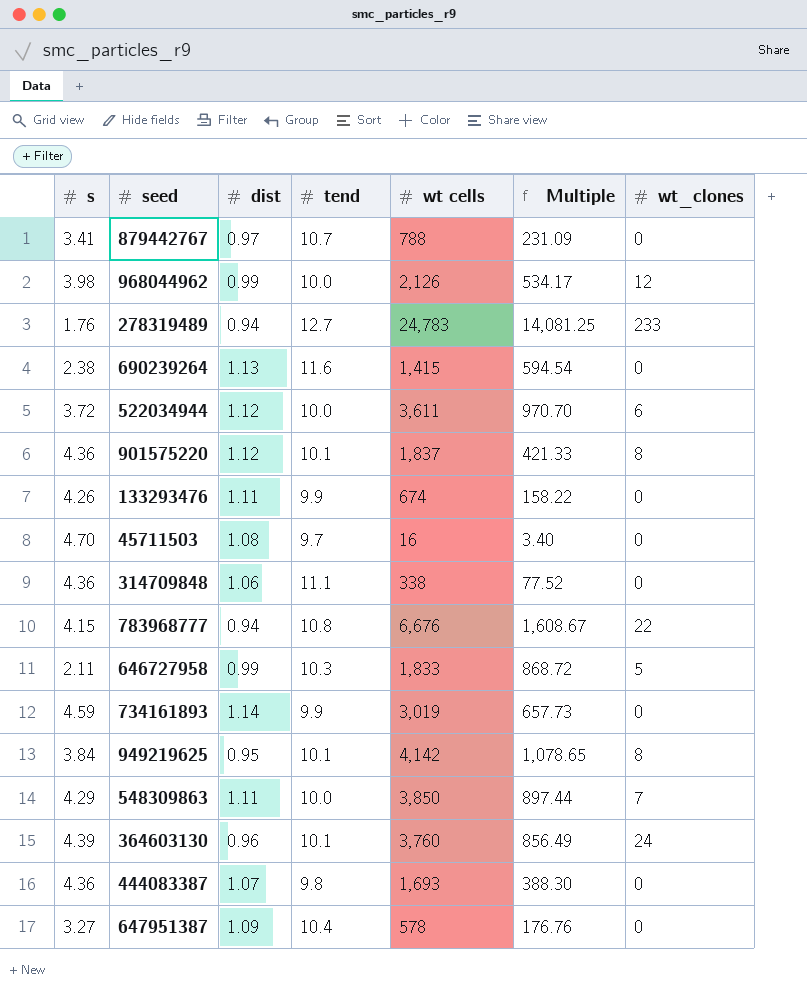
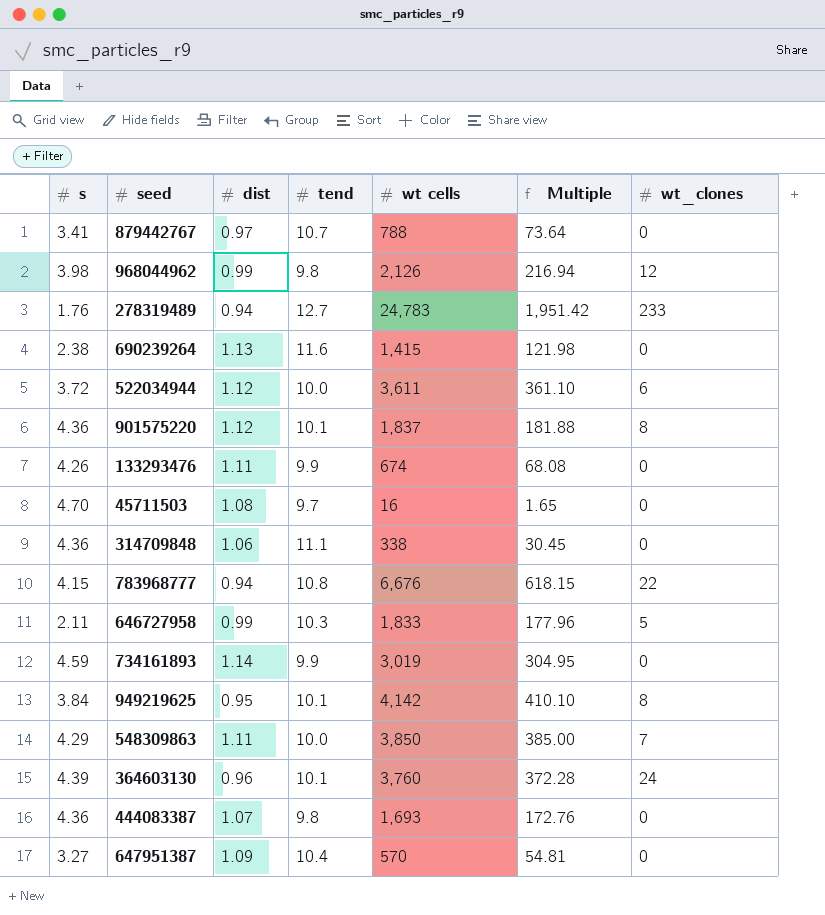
column Multiple | formula: [wt cells] / [s] -> [wt cells] / [tend]
968044962 | tend: 10.0 -> 9.8
647951387 | wt cells: 578 -> 570

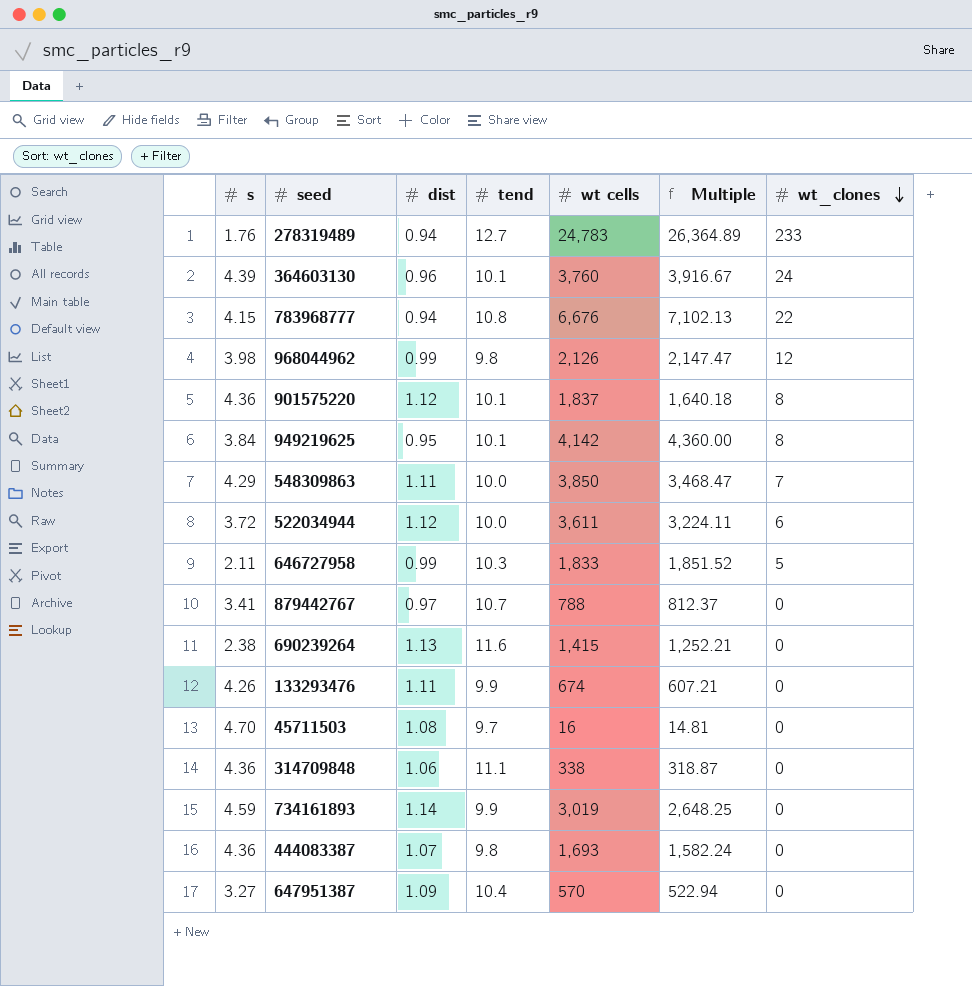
row order: none -> wt_clones descending
column Multiple | formula: [wt cells] / [tend] -> [wt cells] / [dist]

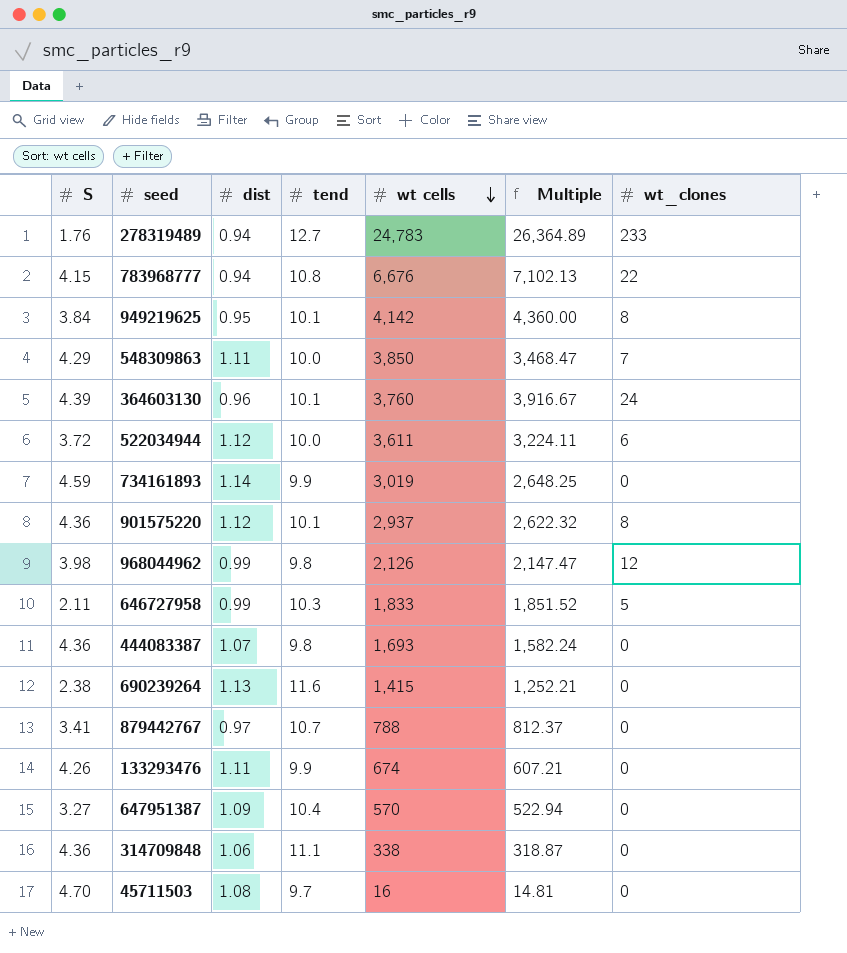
row order: wt_clones descending -> wt cells descending
column name: s -> S
901575220 | wt cells: 1,837 -> 2,937
901575220 | Multiple: 1,640.18 -> 2,622.32

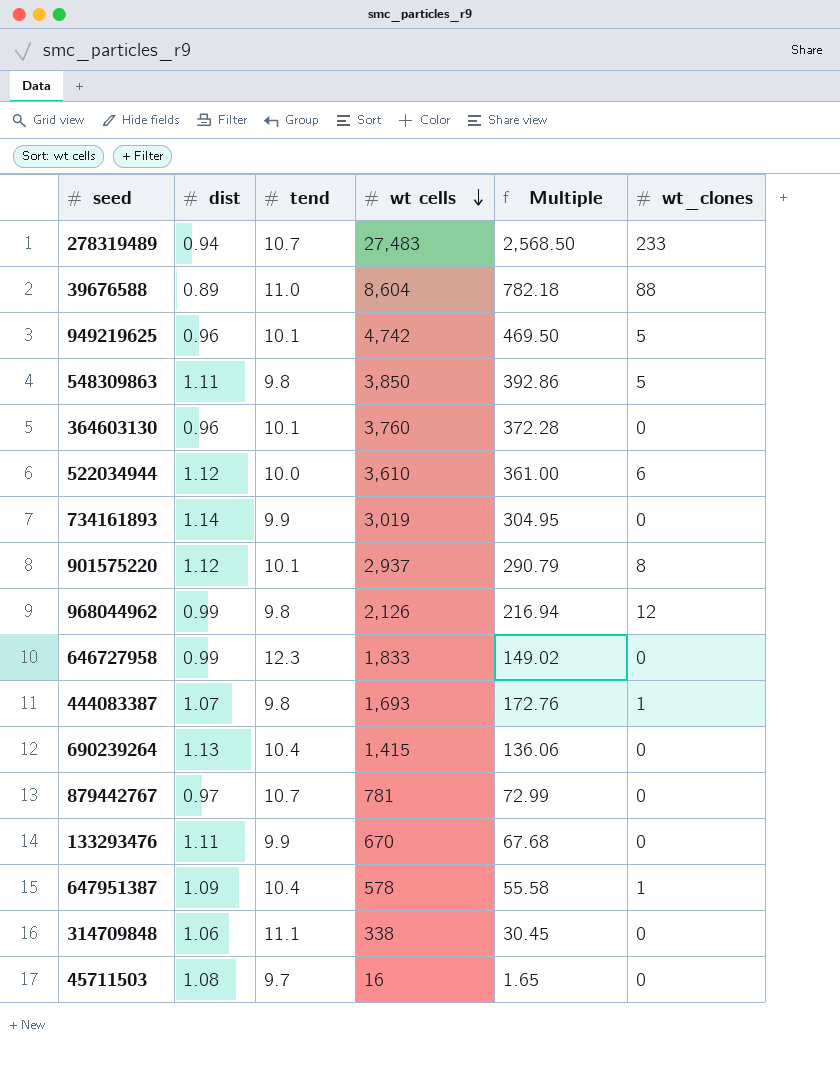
column S | position: 1 -> none
column Multiple | formula: [wt cells] / [dist] -> [wt cells] / [tend]
row 783968777: 4.15 | 0.94 | 10.8 | 6,676 | 7,102.13 | 22 -> none
278319489 | tend: 12.7 -> 10.7
278319489 | wt cells: 24,783 -> 27,483
row 39676588: none -> 0.89 | 11.0 | 8,604 | 782.18 | 88
949219625 | dist: 0.95 -> 0.96
949219625 | wt cells: 4,142 -> 4,742
949219625 | wt_clones: 8 -> 5
548309863 | tend: 10.0 -> 9.8
548309863 | wt_clones: 7 -> 5
364603130 | wt_clones: 24 -> 0
522034944 | wt cells: 3,611 -> 3,610
646727958 | tend: 10.3 -> 12.3
646727958 | wt_clones: 5 -> 0
444083387 | wt_clones: 0 -> 1
690239264 | tend: 11.6 -> 10.4
879442767 | wt cells: 788 -> 781
133293476 | wt cells: 674 -> 670
647951387 | wt cells: 570 -> 578
647951387 | wt_clones: 0 -> 1

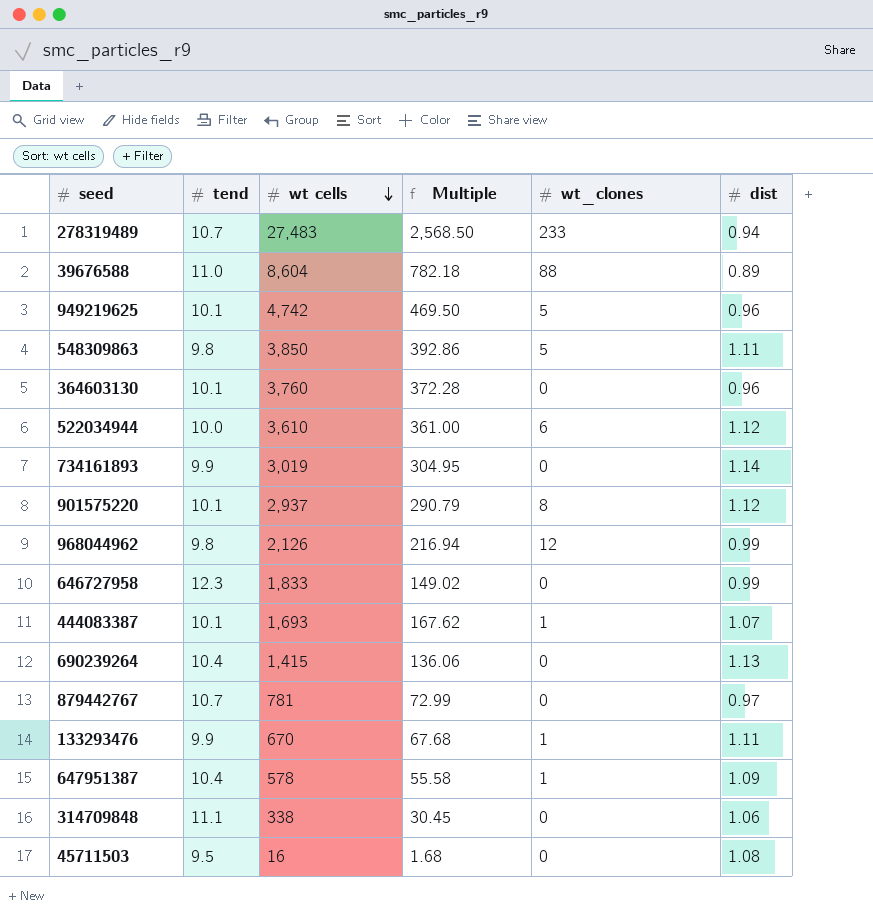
column dist | position: 2 -> 6
444083387 | tend: 9.8 -> 10.1
444083387 | Multiple: 172.76 -> 167.62
133293476 | wt_clones: 0 -> 1
45711503 | tend: 9.7 -> 9.5
45711503 | Multiple: 1.65 -> 1.68

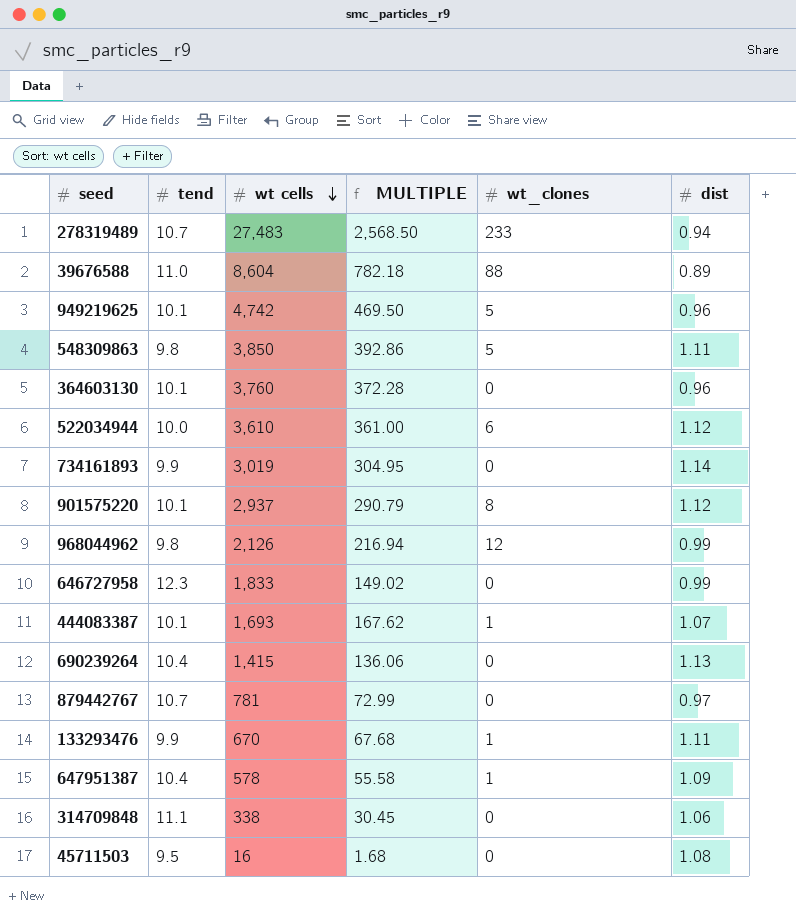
column name: Multiple -> MULTIPLE

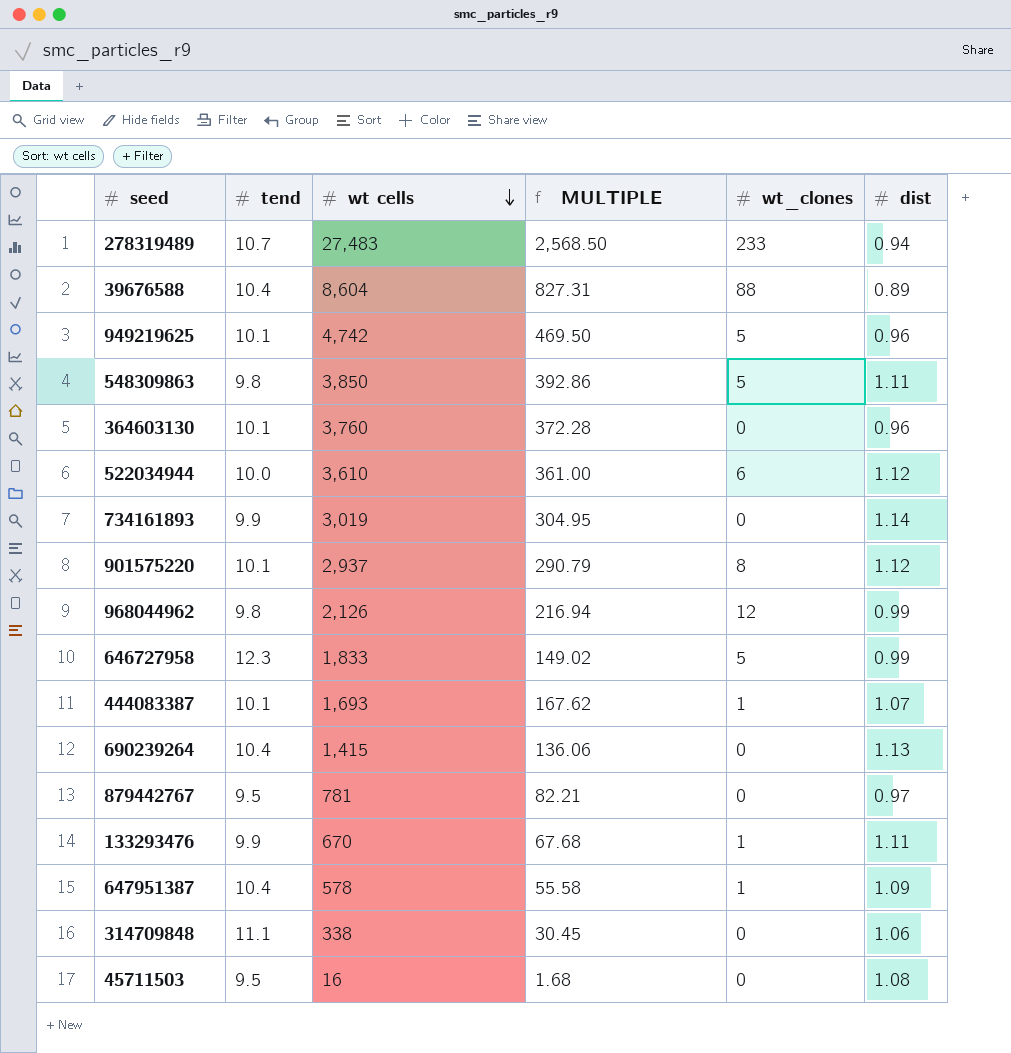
39676588 | tend: 11.0 -> 10.4
39676588 | MULTIPLE: 782.18 -> 827.31
646727958 | wt_clones: 0 -> 5
879442767 | tend: 10.7 -> 9.5
879442767 | MULTIPLE: 72.99 -> 82.21

